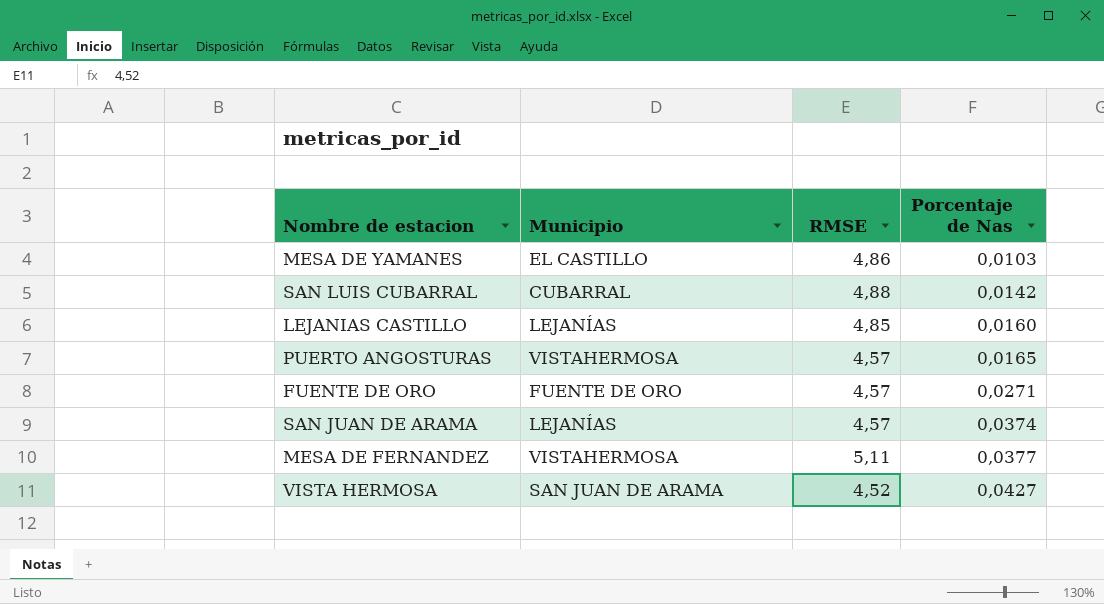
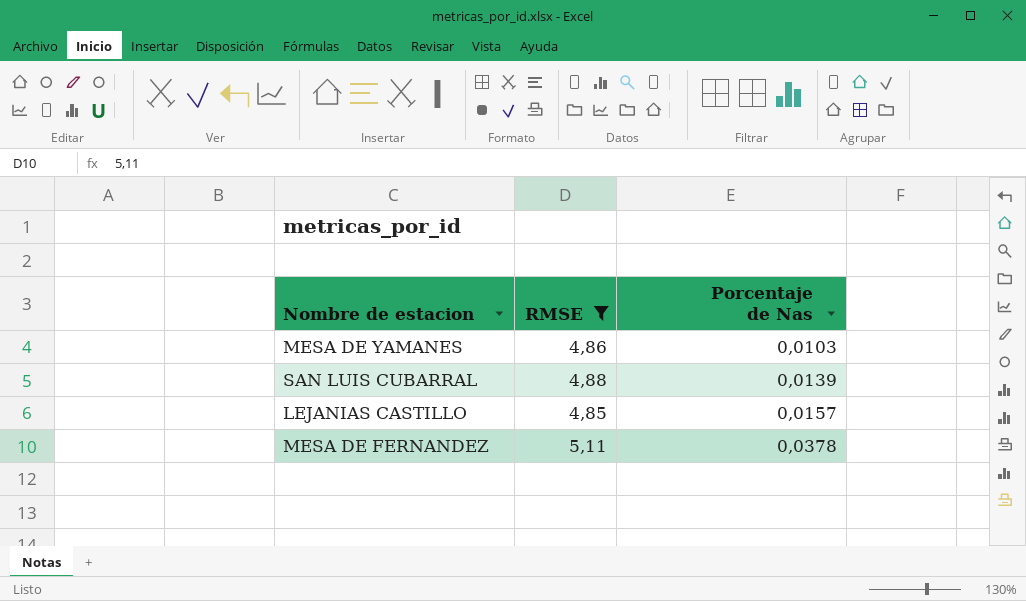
filter: none -> RMSE >= 4,85
column Municipio | position: 2 -> none
SAN LUIS CUBARRAL | Porcentaje de Nas: 0,0142 -> 0,0139
LEJANIAS CASTILLO | Porcentaje de Nas: 0,0160 -> 0,0157
MESA DE FERNANDEZ | Porcentaje de Nas: 0,0377 -> 0,0378

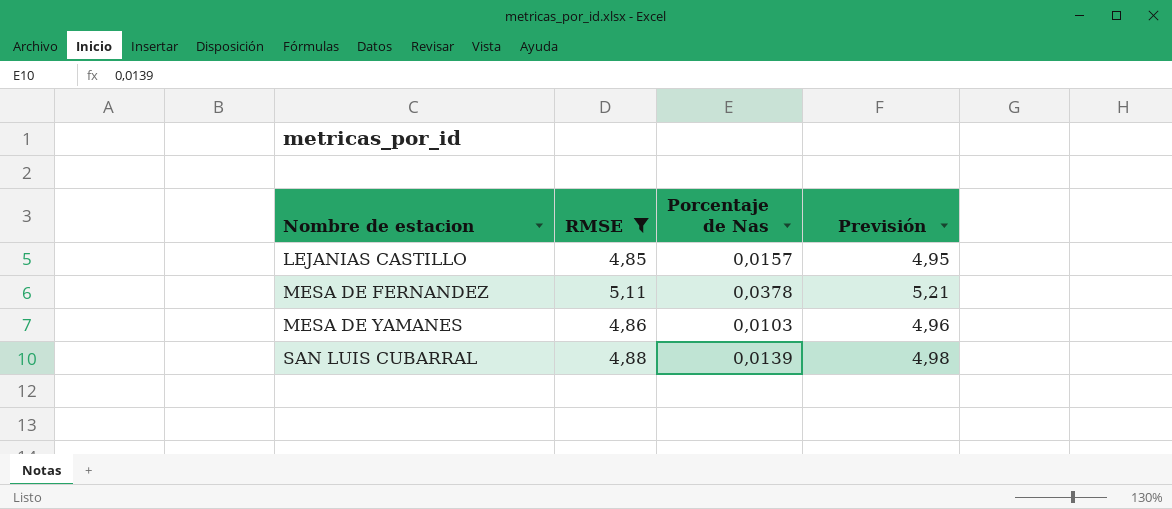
row order: Porcentaje de Nas ascending -> Nombre de estacion ascending
column Previsión | formula: none -> [RMSE] * 1,02

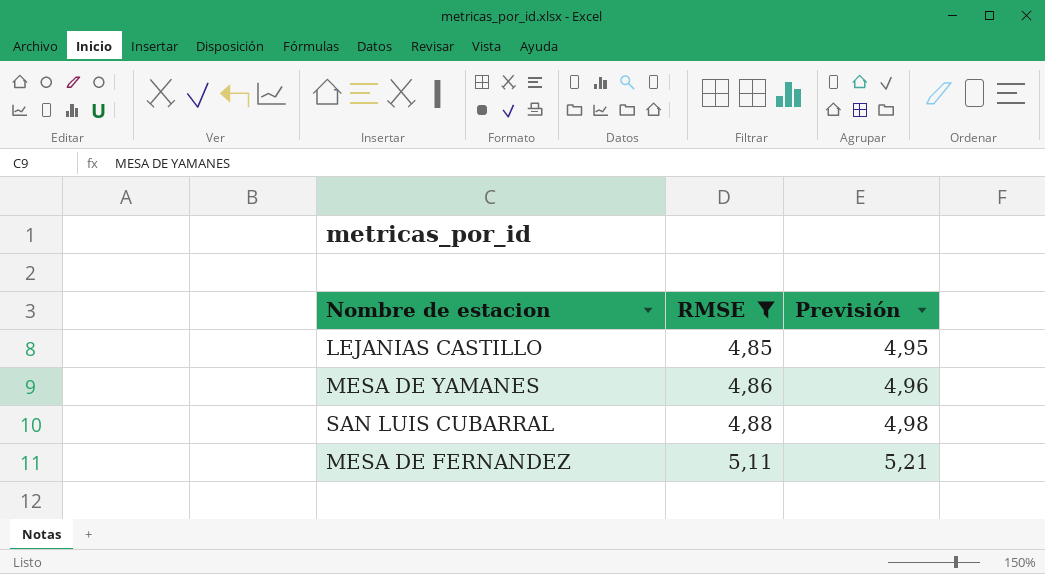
row order: Nombre de estacion ascending -> RMSE ascending
column Porcentaje de Nas | position: 3 -> none

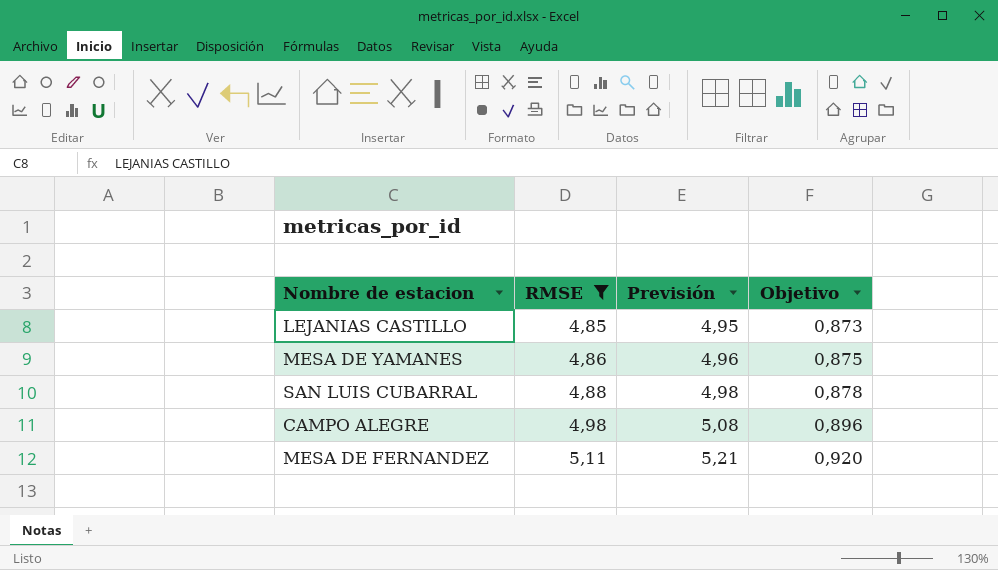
column Objetivo | formula: none -> [RMSE] * 0,18
row CAMPO ALEGRE: none -> 4,98 | 5,08 | 0,896

